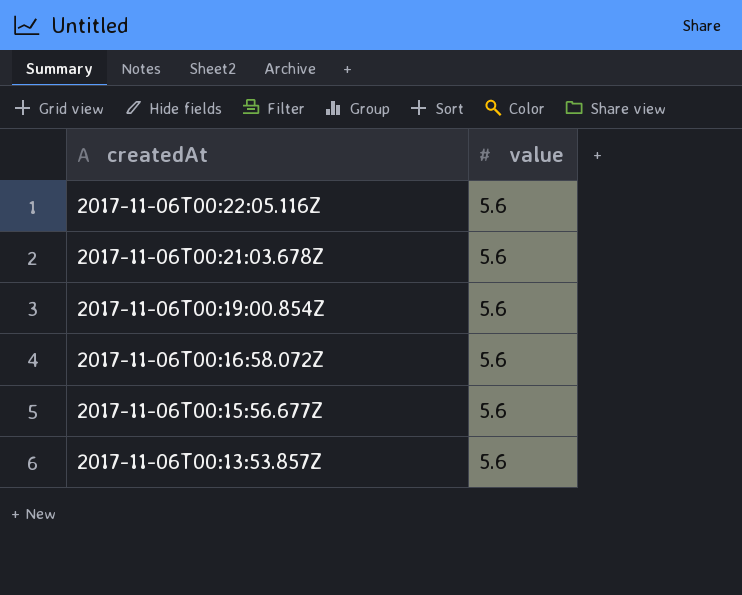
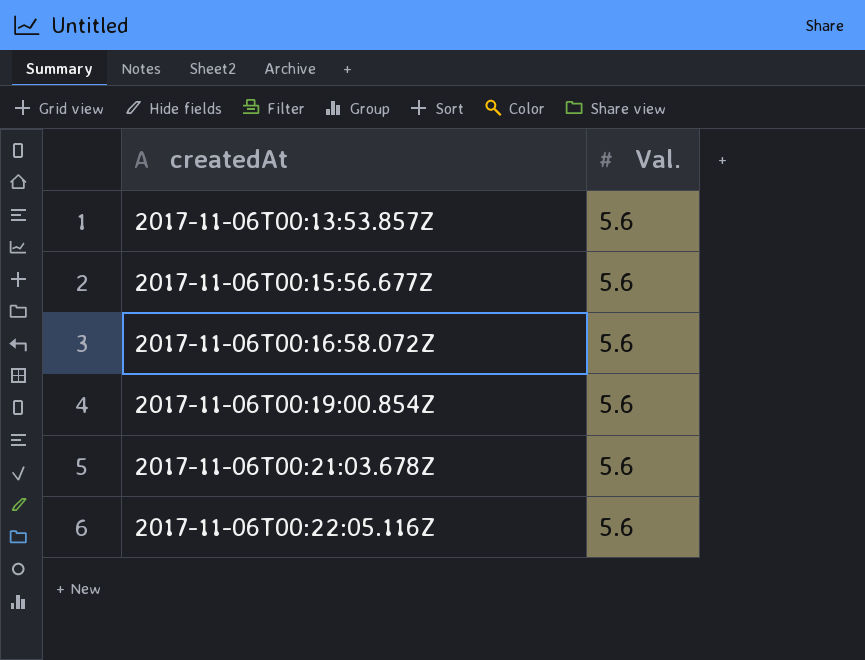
row order: createdAt descending -> createdAt ascending
column name: value -> Val.

